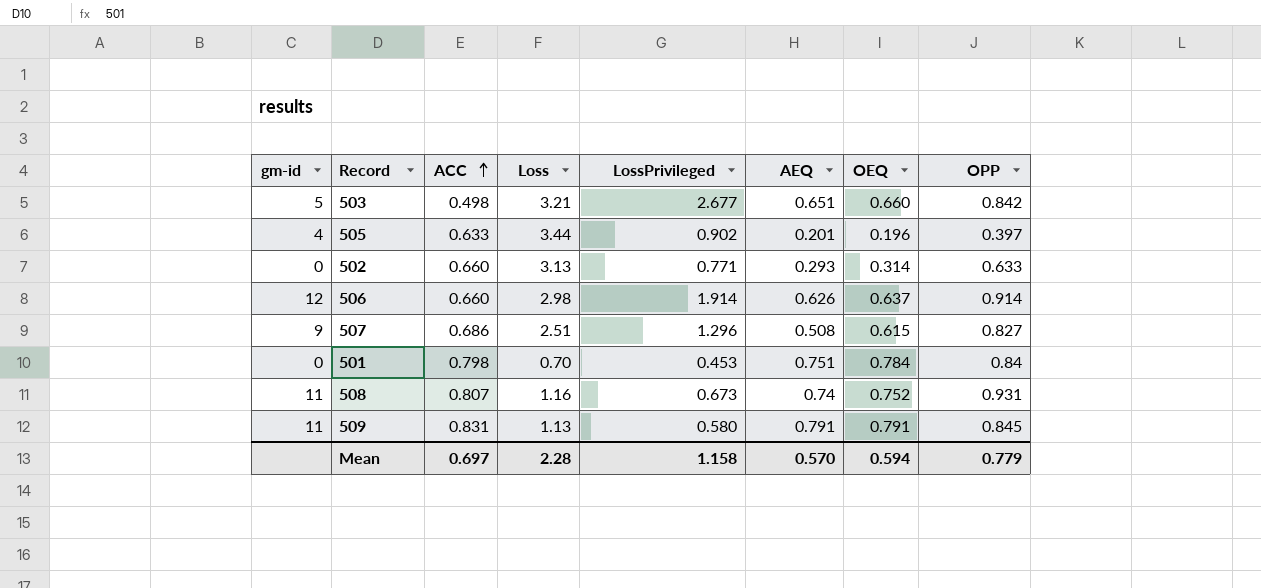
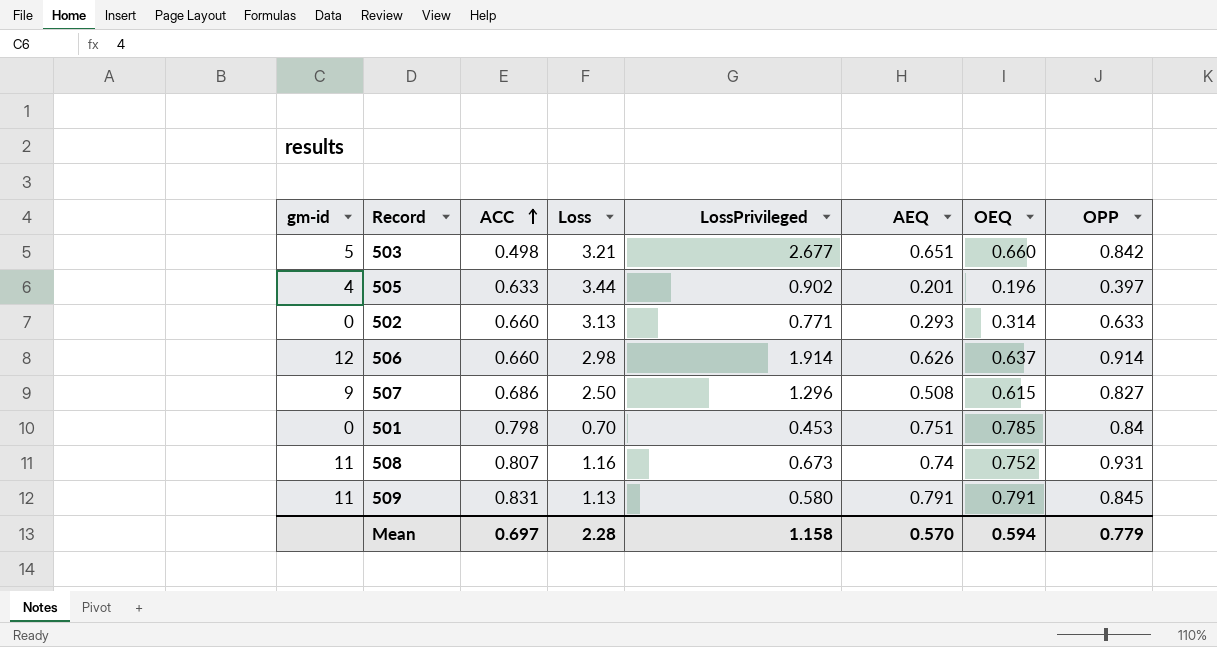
507 | Loss: 2.51 -> 2.50
501 | OEQ: 0.784 -> 0.785

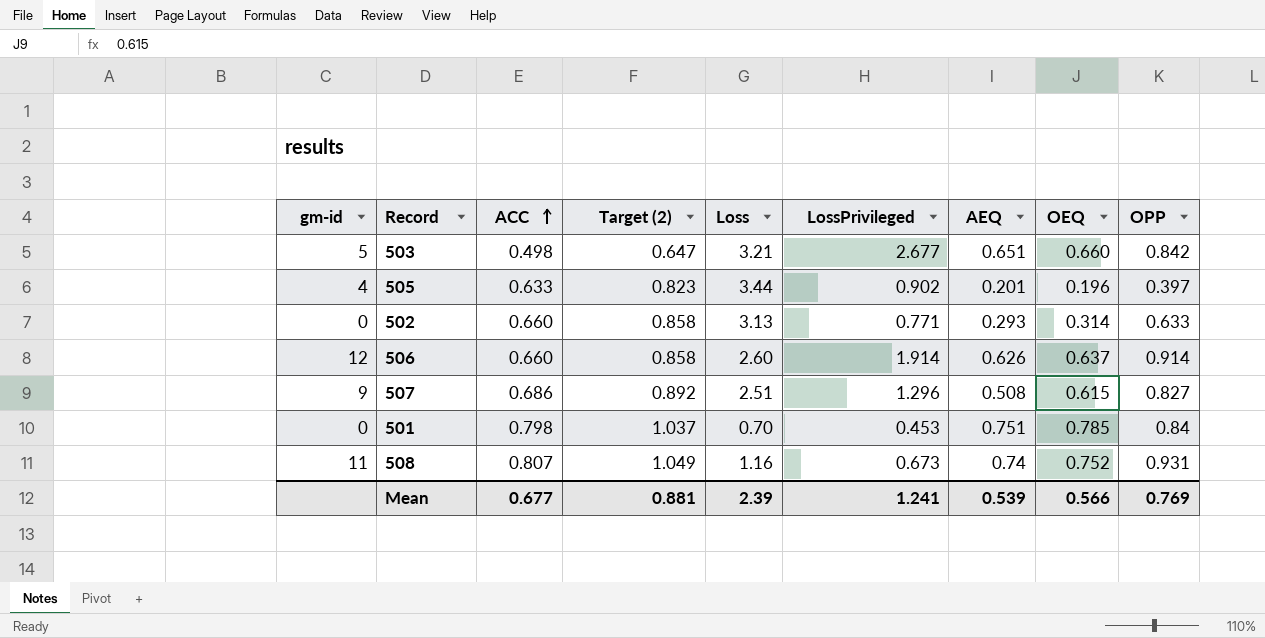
column Target (2) | formula: none -> [ACC] * 1.3
row 509: 11 | 0.831 | 1.13 | 0.580 | 0.791 | 0.791 | 0.845 -> none
506 | Loss: 2.98 -> 2.60
507 | Loss: 2.50 -> 2.51
Mean | ACC: 0.697 -> 0.677
Mean | Loss: 2.28 -> 2.39
Mean | LossPrivileged: 1.158 -> 1.241
Mean | AEQ: 0.570 -> 0.539
Mean | OEQ: 0.594 -> 0.566
Mean | OPP: 0.779 -> 0.769

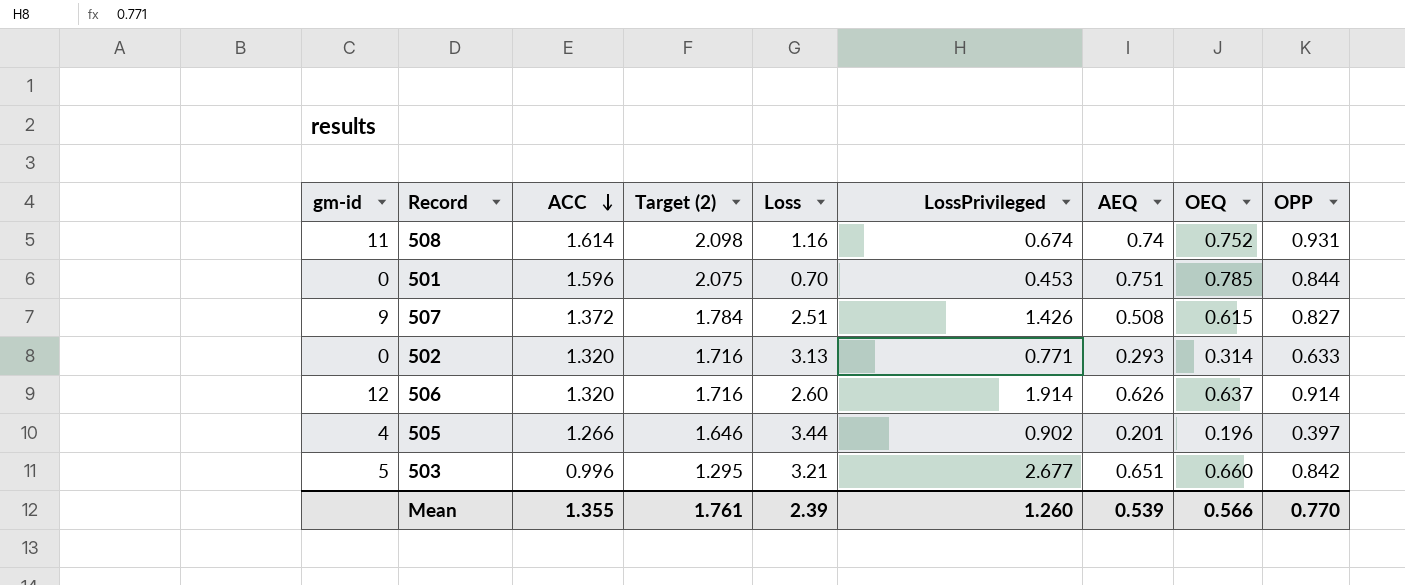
row order: ACC ascending -> ACC descending
508 | ACC: 0.807 -> 1.614
508 | Target (2): 1.049 -> 2.098
508 | LossPrivileged: 0.673 -> 0.674
501 | ACC: 0.798 -> 1.596
501 | Target (2): 1.037 -> 2.075
501 | OPP: 0.84 -> 0.844
507 | ACC: 0.686 -> 1.372
507 | Target (2): 0.892 -> 1.784
507 | LossPrivileged: 1.296 -> 1.426
502 | ACC: 0.660 -> 1.320
502 | Target (2): 0.858 -> 1.716
506 | ACC: 0.660 -> 1.320
506 | Target (2): 0.858 -> 1.716
505 | ACC: 0.633 -> 1.266
505 | Target (2): 0.823 -> 1.646
503 | ACC: 0.498 -> 0.996
503 | Target (2): 0.647 -> 1.295
Mean | ACC: 0.677 -> 1.355
Mean | Target (2): 0.881 -> 1.761
Mean | LossPrivileged: 1.241 -> 1.260
Mean | OPP: 0.769 -> 0.770

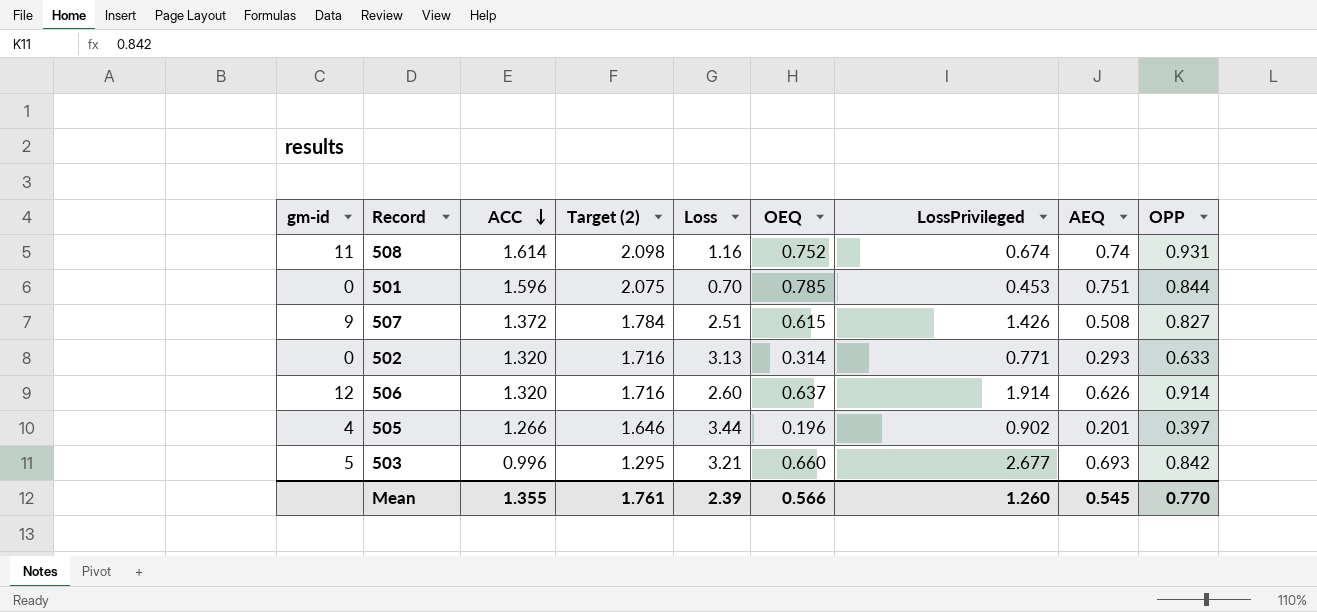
column OEQ | position: 8 -> 6
503 | AEQ: 0.651 -> 0.693
Mean | AEQ: 0.539 -> 0.545

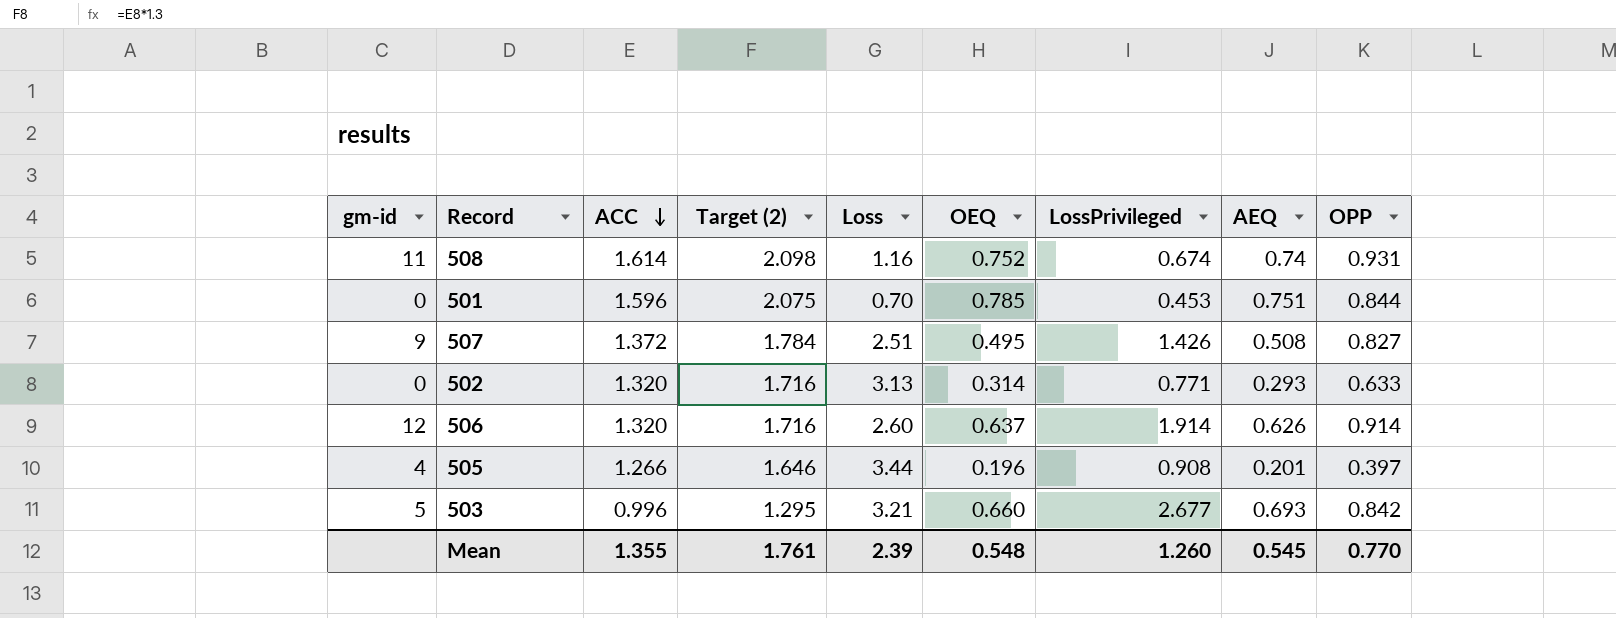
507 | OEQ: 0.615 -> 0.495
505 | LossPrivileged: 0.902 -> 0.908
Mean | OEQ: 0.566 -> 0.548

